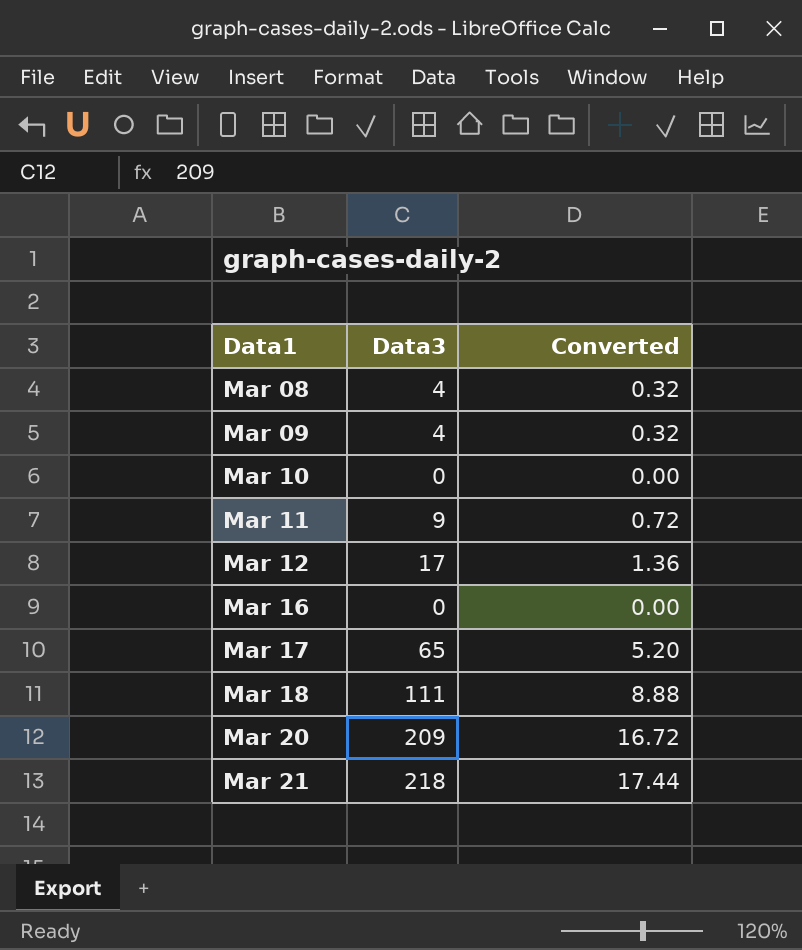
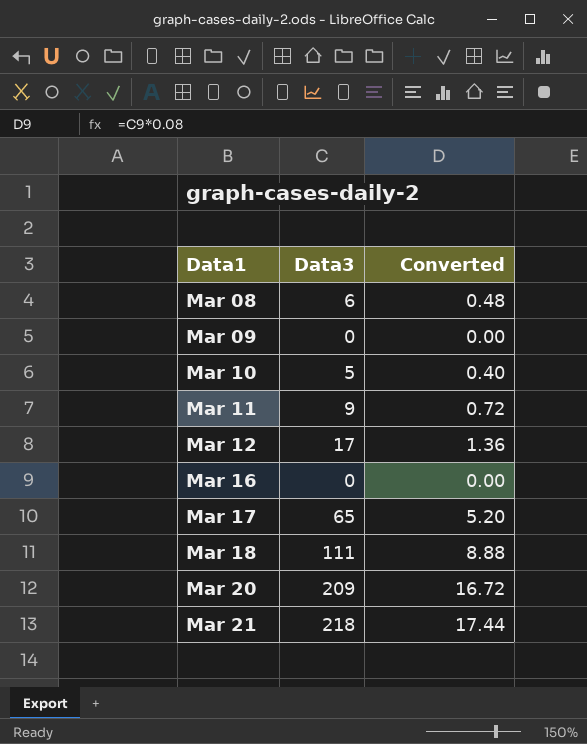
Mar 08 | Data3: 4 -> 6
Mar 08 | Converted: 0.32 -> 0.48
Mar 09 | Data3: 4 -> 0
Mar 09 | Converted: 0.32 -> 0.00
Mar 10 | Data3: 0 -> 5
Mar 10 | Converted: 0.00 -> 0.40

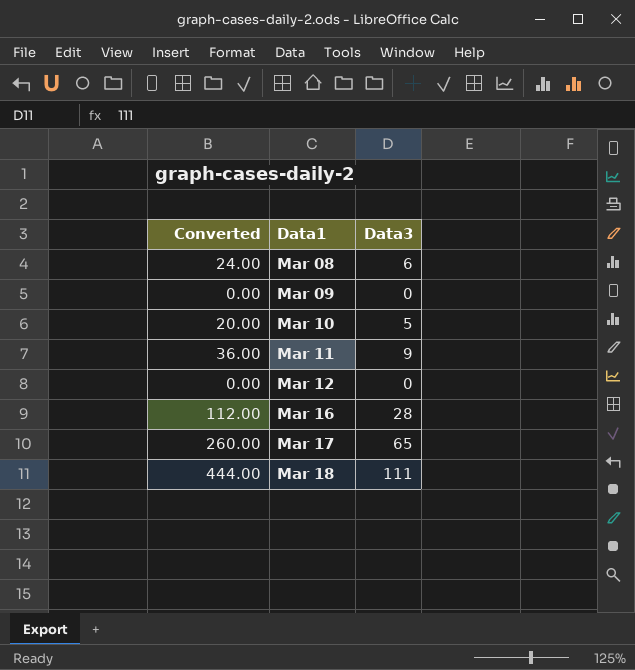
column Converted | formula: [Data3] * 0.08 -> [Data3] * 4
column Converted | position: 3 -> 1
row Mar 20: 209 | 16.72 -> none
row Mar 21: 218 | 17.44 -> none
Mar 12 | Data3: 17 -> 0
Mar 16 | Data3: 0 -> 28

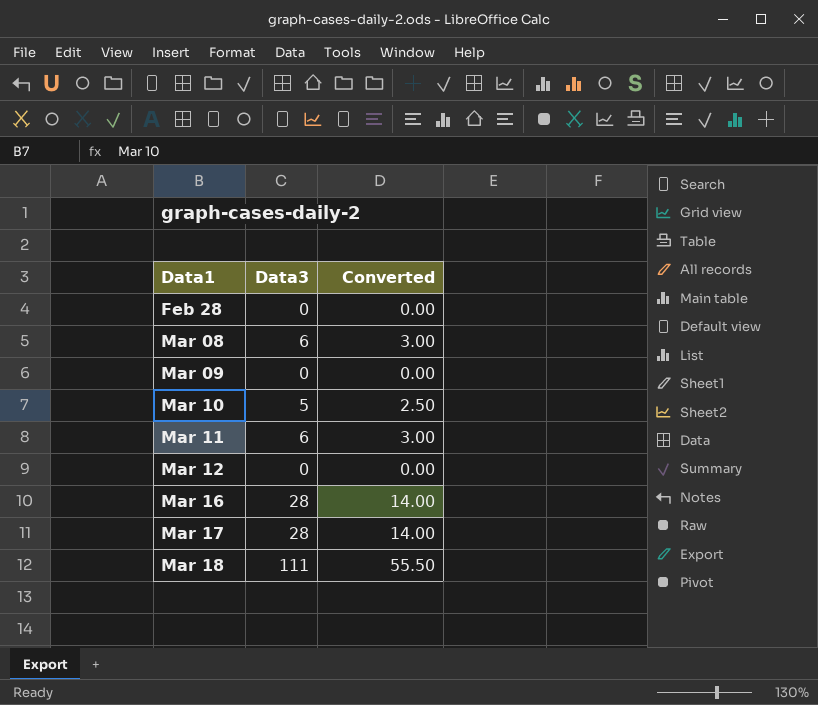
column Converted | formula: [Data3] * 4 -> [Data3] * 0.5
column Converted | position: 1 -> 3
row Feb 28: none -> 0 | 0.00
Mar 11 | Data3: 9 -> 6
Mar 17 | Data3: 65 -> 28

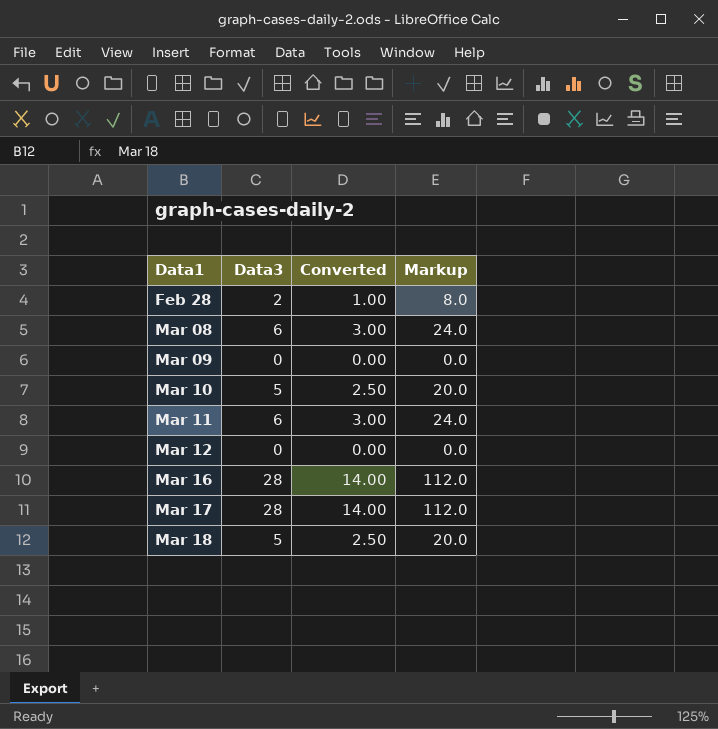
column Markup | formula: none -> [Data3] * 4
Feb 28 | Data3: 0 -> 2
Feb 28 | Converted: 0.00 -> 1.00
Mar 18 | Data3: 111 -> 5
Mar 18 | Converted: 55.50 -> 2.50

